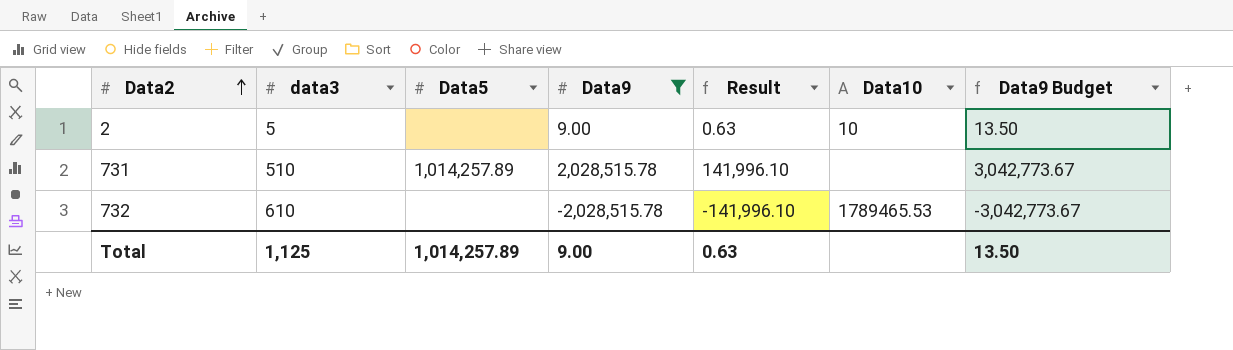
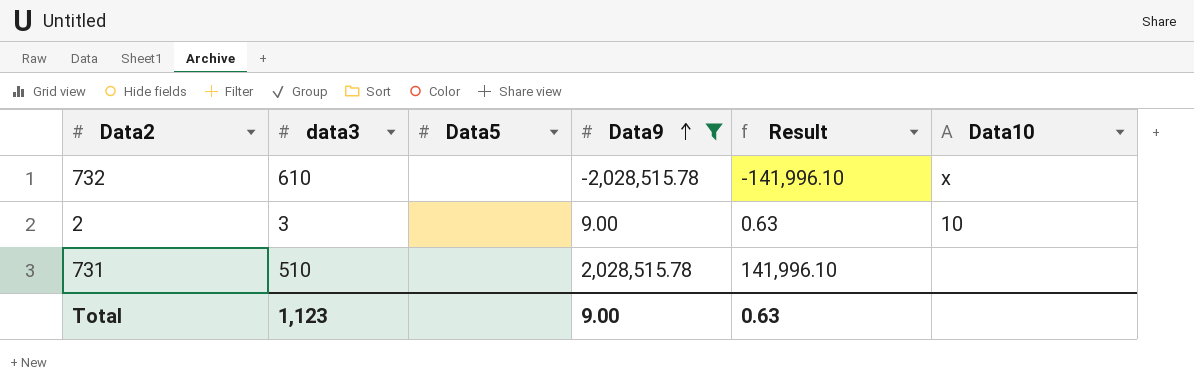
row order: Data2 ascending -> Data9 ascending
column Data9 Budget | formula: [Data9] * 1.5 -> none
732 | Data10: 1789465.53 -> х
2 | data3: 5 -> 3
731 | Data5: 1,014,257.89 -> none
Total | data3: 1,125 -> 1,123
Total | Data5: 1,014,257.89 -> none

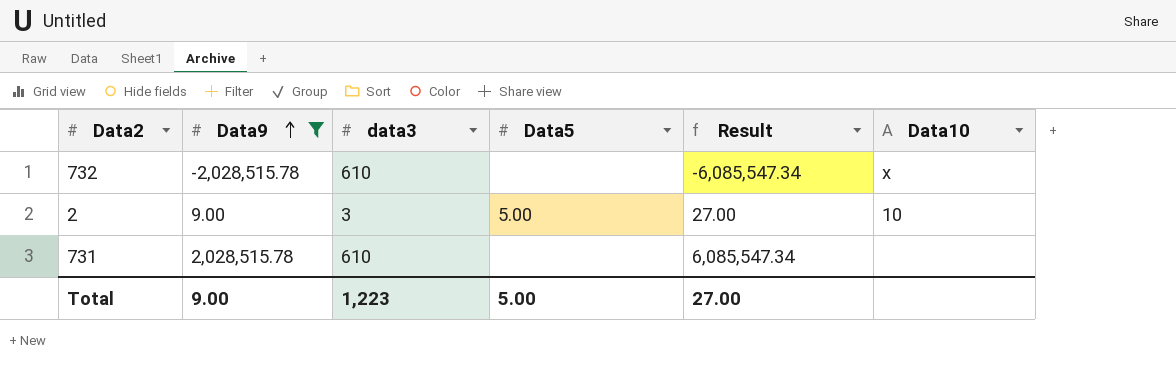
column Data9 | position: 4 -> 2
column Result | formula: [Data9] * 0.07 -> [Data9] * 3
2 | Data5: none -> 5.00
731 | data3: 510 -> 610
Total | data3: 1,123 -> 1,223
Total | Data5: none -> 5.00
Total | Result: 0.63 -> 27.00

